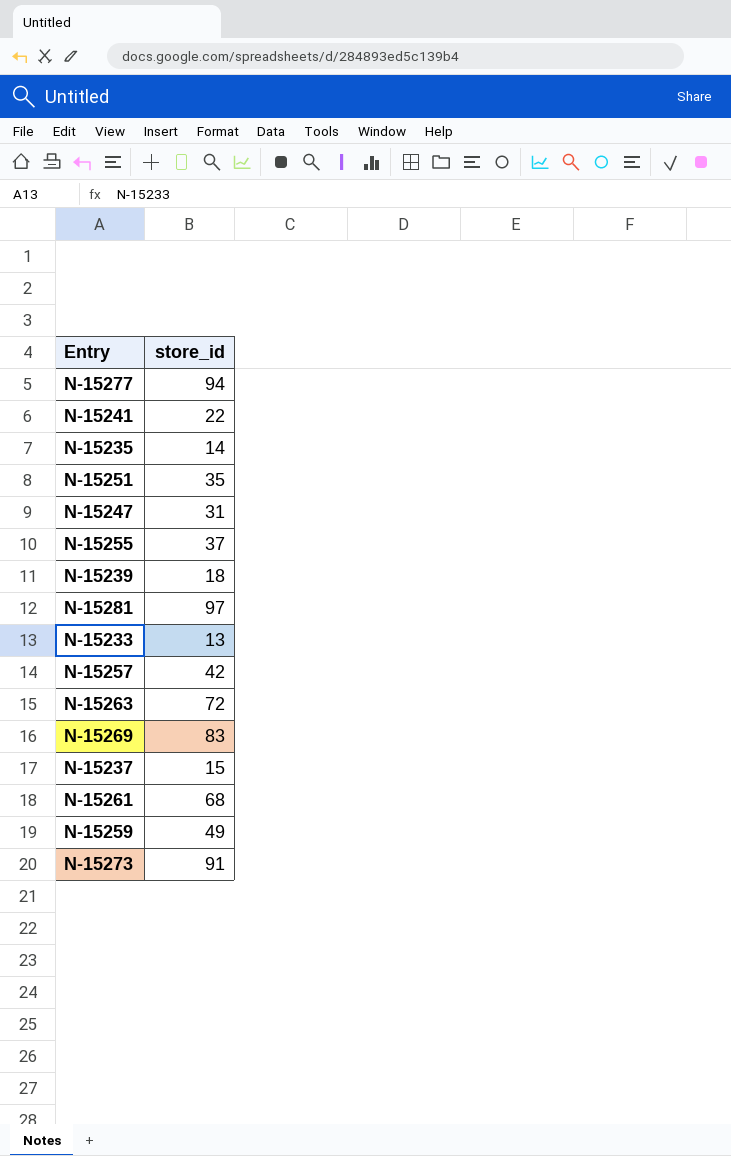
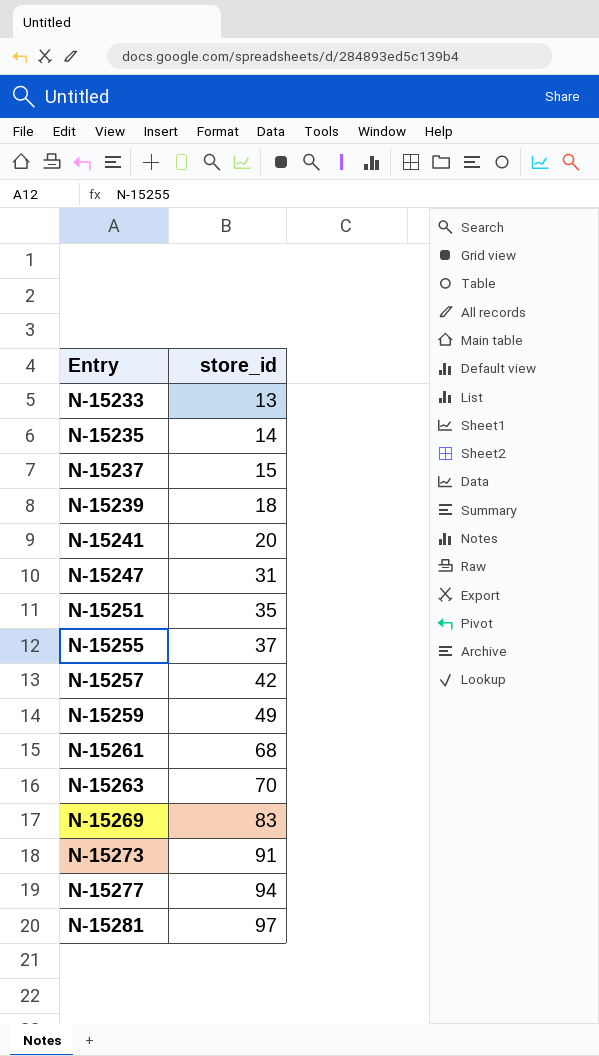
row order: none -> Entry ascending
N-15241 | store_id: 22 -> 20
N-15263 | store_id: 72 -> 70

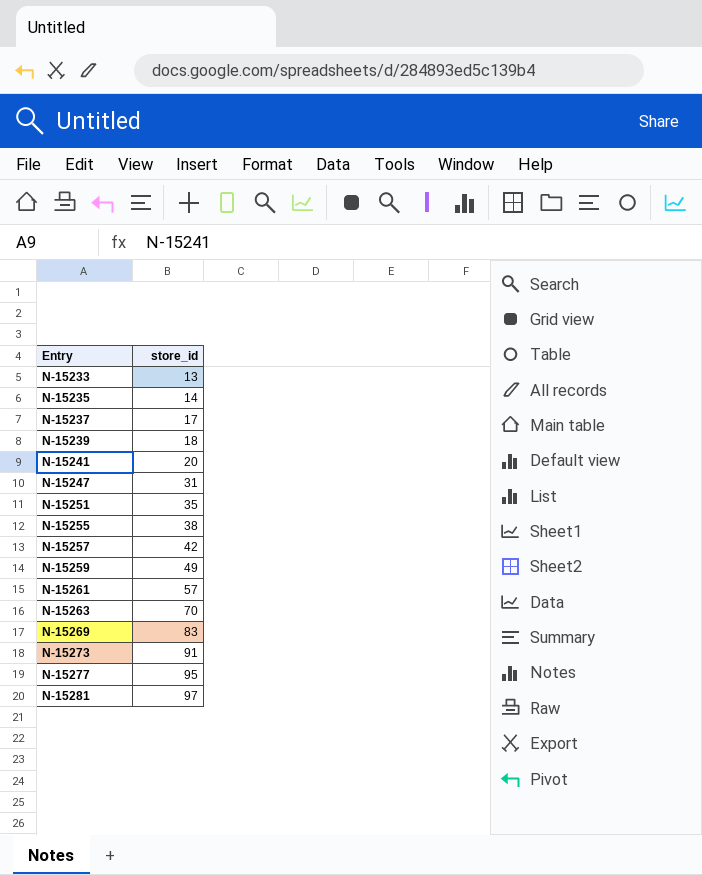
N-15237 | store_id: 15 -> 17
N-15255 | store_id: 37 -> 38
N-15261 | store_id: 68 -> 57
N-15277 | store_id: 94 -> 95

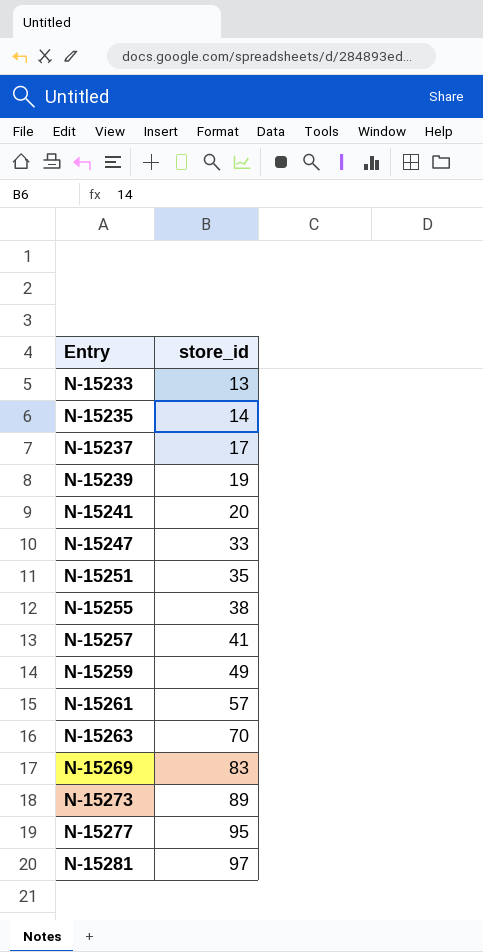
N-15239 | store_id: 18 -> 19
N-15247 | store_id: 31 -> 33
N-15257 | store_id: 42 -> 41
N-15273 | store_id: 91 -> 89

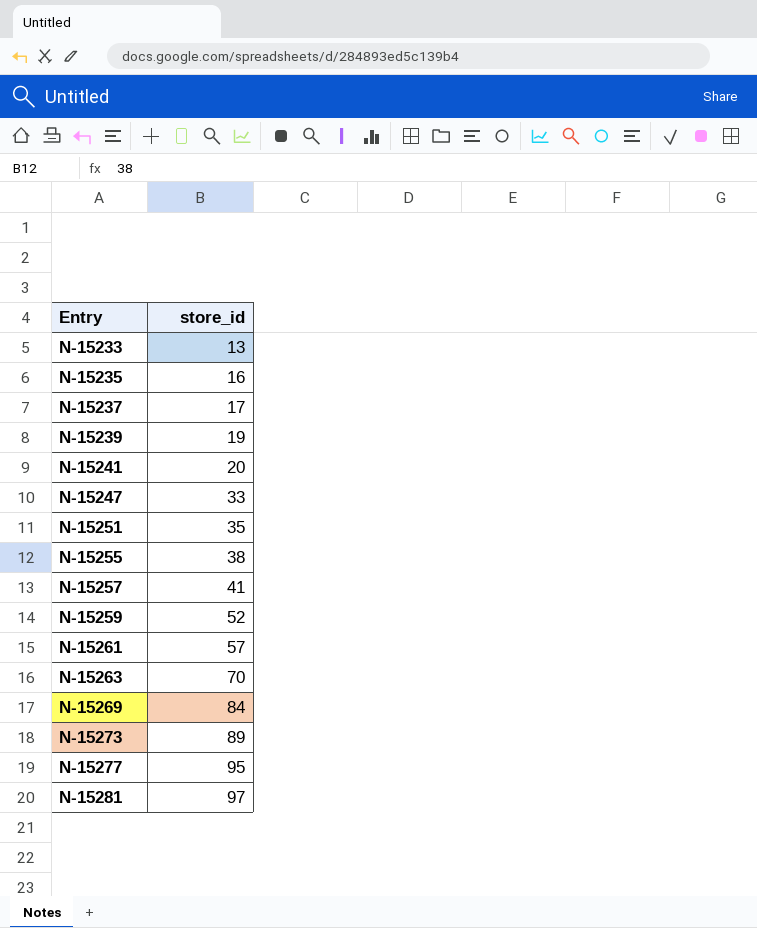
N-15235 | store_id: 14 -> 16
N-15259 | store_id: 49 -> 52
N-15269 | store_id: 83 -> 84

